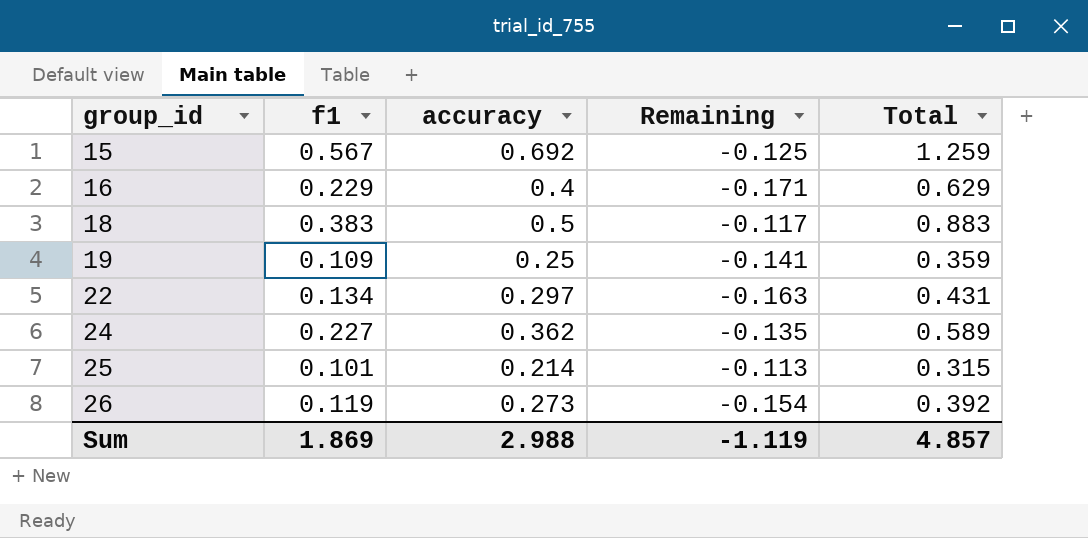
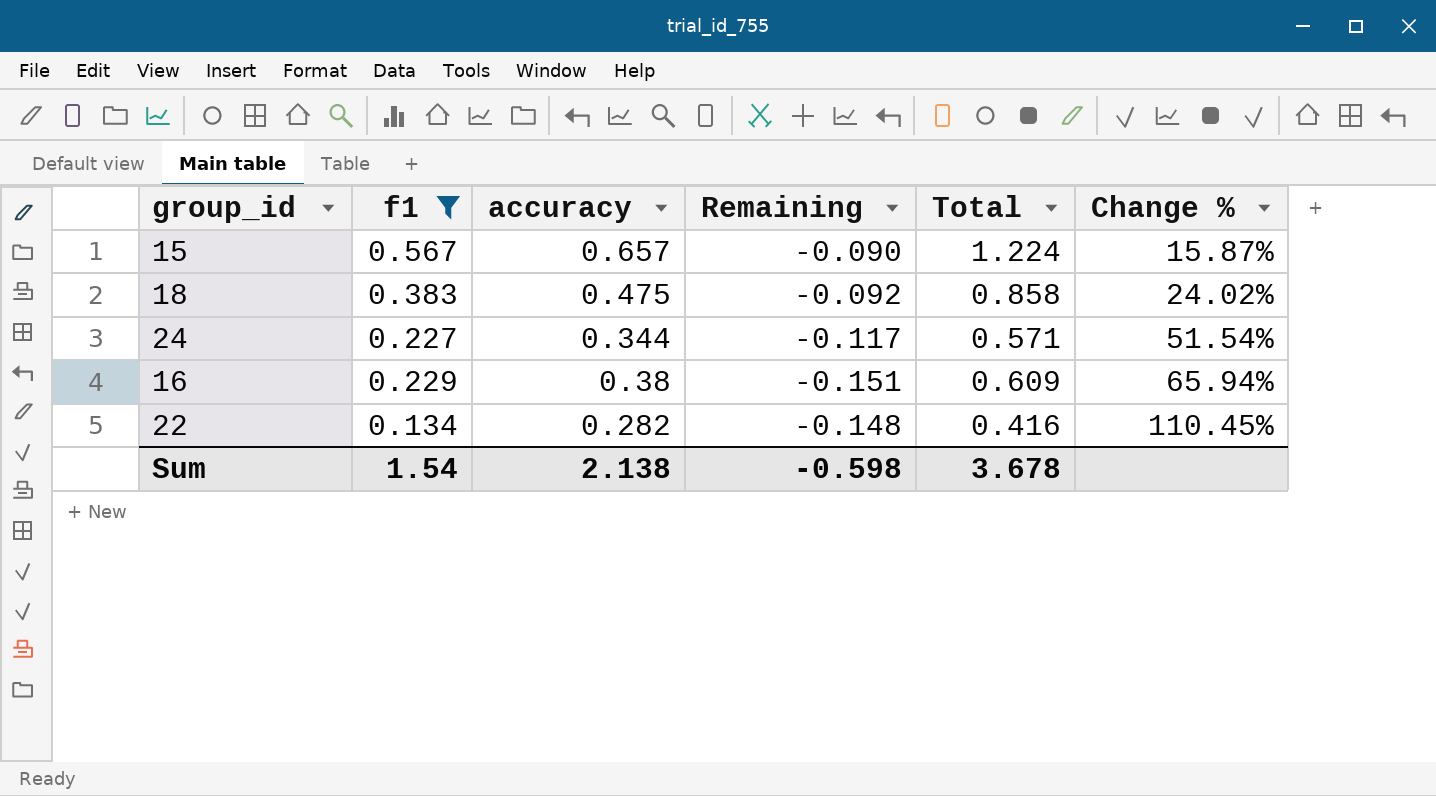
filter: none -> f1 >= 0.134
row order: group_id ascending -> Change % ascending
column Change % | formula: none -> ([accuracy] - [f1]) / [f1]
15 | accuracy: 0.692 -> 0.657
15 | Remaining: -0.125 -> -0.090
15 | Total: 1.259 -> 1.224
18 | accuracy: 0.5 -> 0.475
18 | Remaining: -0.117 -> -0.092
18 | Total: 0.883 -> 0.858
24 | accuracy: 0.362 -> 0.344
24 | Remaining: -0.135 -> -0.117
24 | Total: 0.589 -> 0.571
16 | accuracy: 0.4 -> 0.38
16 | Remaining: -0.171 -> -0.151
16 | Total: 0.629 -> 0.609
22 | accuracy: 0.297 -> 0.282
22 | Remaining: -0.163 -> -0.148
22 | Total: 0.431 -> 0.416
Sum | f1: 1.869 -> 1.54
Sum | accuracy: 2.988 -> 2.138
Sum | Remaining: -1.119 -> -0.598
Sum | Total: 4.857 -> 3.678

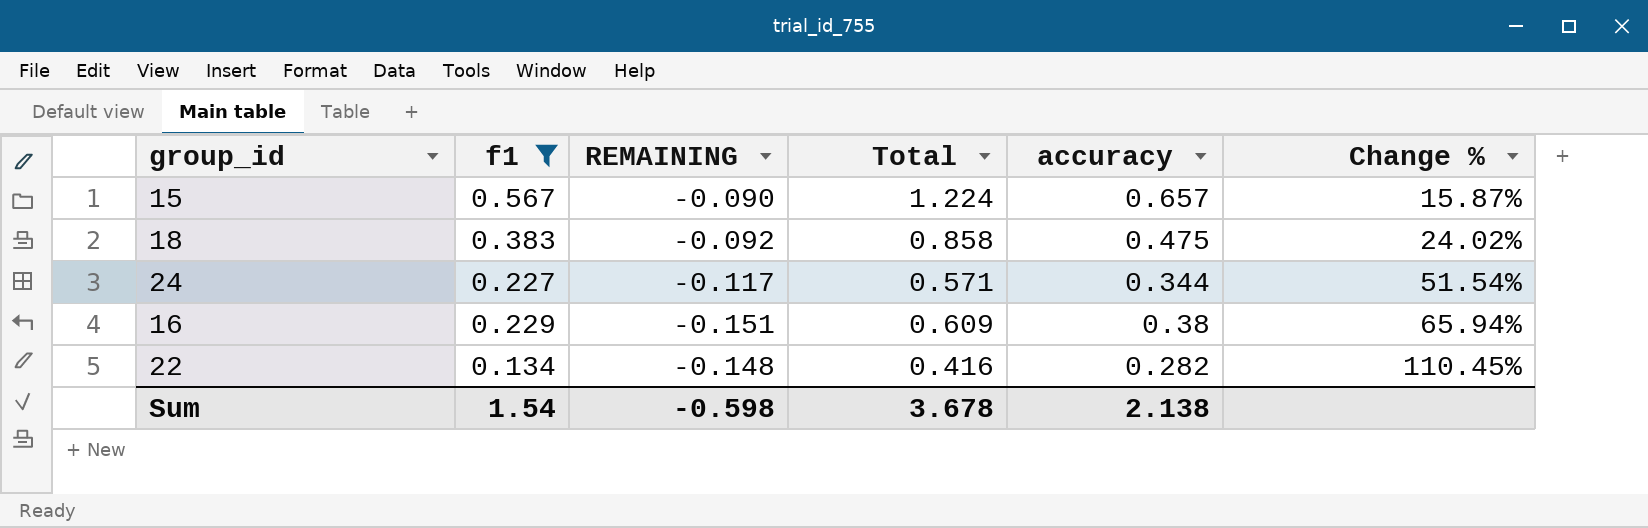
column name: Remaining -> REMAINING
column accuracy | position: 3 -> 5

